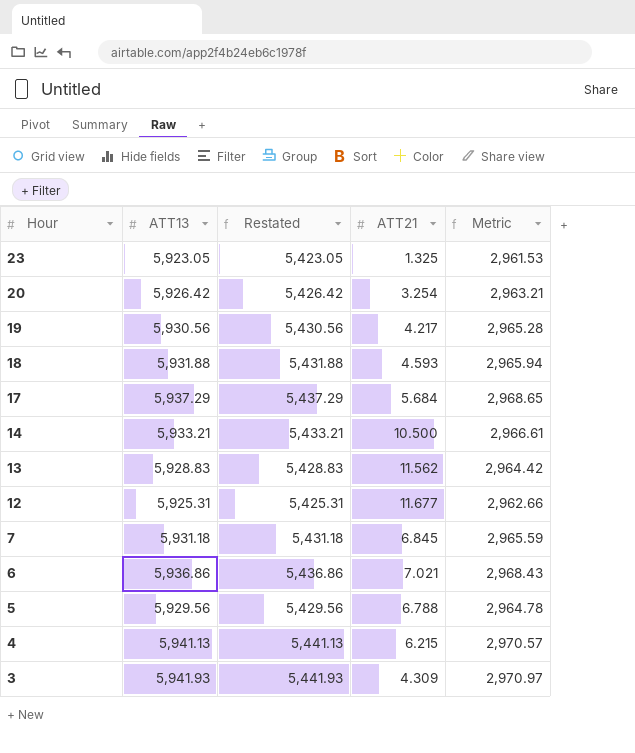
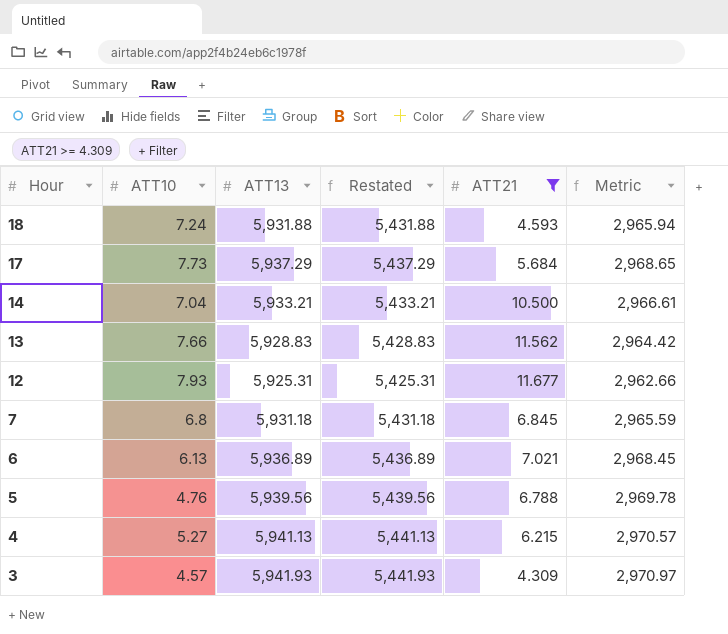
filter: none -> ATT21 >= 4.309
column ATT10 | position: none -> 2
6 | ATT13: 5,936.86 -> 5,936.89
6 | Restated: 5,436.86 -> 5,436.89
6 | Metric: 2,968.43 -> 2,968.45
5 | ATT13: 5,929.56 -> 5,939.56
5 | Restated: 5,429.56 -> 5,439.56
5 | Metric: 2,964.78 -> 2,969.78

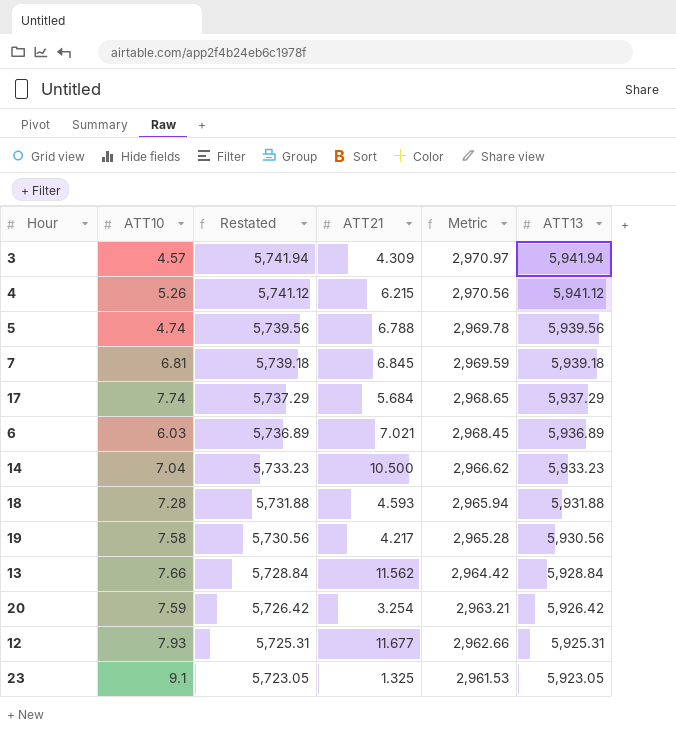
filter: ATT21 >= 4.309 -> none
row order: Hour descending -> Restated descending
column Restated | formula: [ATT13] - 500 -> [ATT13] - 200
column ATT13 | position: 3 -> 6
3 | ATT13: 5,941.93 -> 5,941.94
4 | ATT10: 5.27 -> 5.26
4 | Metric: 2,970.57 -> 2,970.56
4 | ATT13: 5,941.13 -> 5,941.12
5 | ATT10: 4.76 -> 4.74
7 | ATT10: 6.8 -> 6.81
7 | Metric: 2,965.59 -> 2,969.59
7 | ATT13: 5,931.18 -> 5,939.18
17 | ATT10: 7.73 -> 7.74
6 | ATT10: 6.13 -> 6.03
14 | Metric: 2,966.61 -> 2,966.62
14 | ATT13: 5,933.21 -> 5,933.23
18 | ATT10: 7.24 -> 7.28
13 | ATT13: 5,928.83 -> 5,928.84

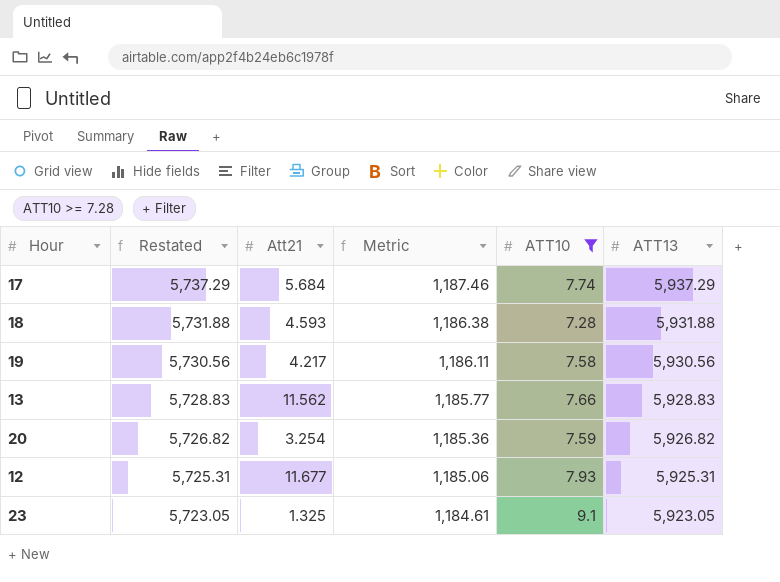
filter: none -> ATT10 >= 7.28
column name: ATT21 -> Att21
column Metric | formula: [ATT13] * 0.5 -> [ATT13] * 0.2
column ATT10 | position: 2 -> 5
13 | Restated: 5,728.84 -> 5,728.83
13 | ATT13: 5,928.84 -> 5,928.83
20 | Restated: 5,726.42 -> 5,726.82
20 | ATT13: 5,926.42 -> 5,926.82

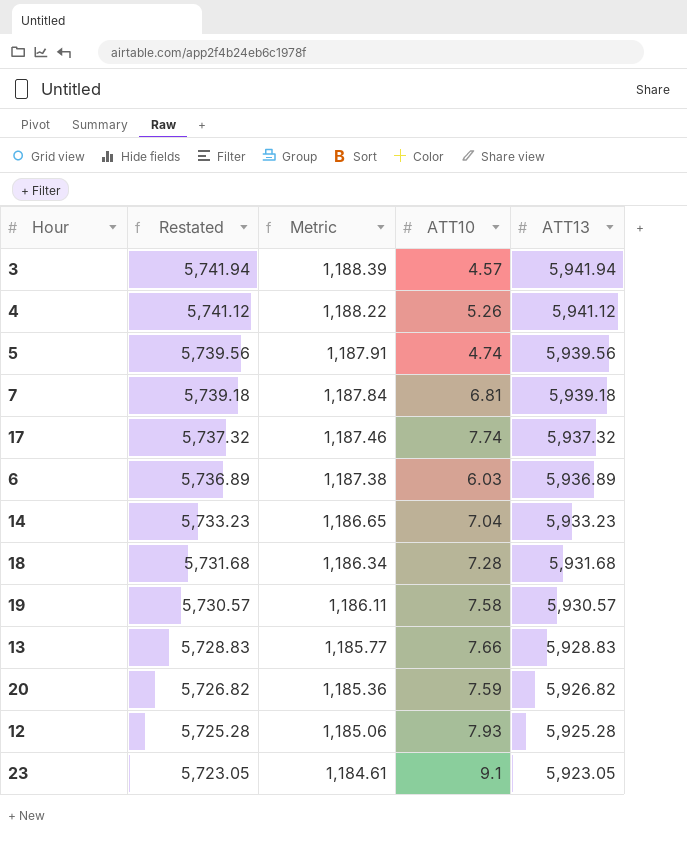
filter: ATT10 >= 7.28 -> none
column Att21 | position: 3 -> none
17 | Restated: 5,737.29 -> 5,737.32
17 | ATT13: 5,937.29 -> 5,937.32
18 | Restated: 5,731.88 -> 5,731.68
18 | Metric: 1,186.38 -> 1,186.34
18 | ATT13: 5,931.88 -> 5,931.68
19 | Restated: 5,730.56 -> 5,730.57
19 | ATT13: 5,930.56 -> 5,930.57
12 | Restated: 5,725.31 -> 5,725.28
12 | ATT13: 5,925.31 -> 5,925.28

